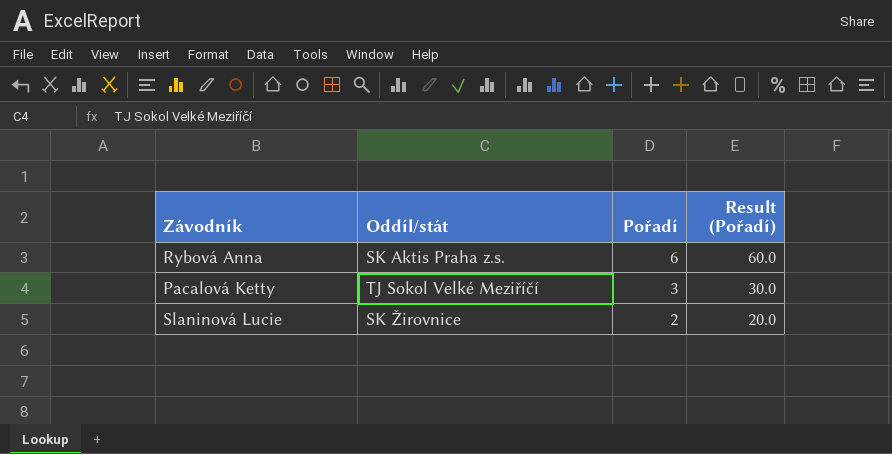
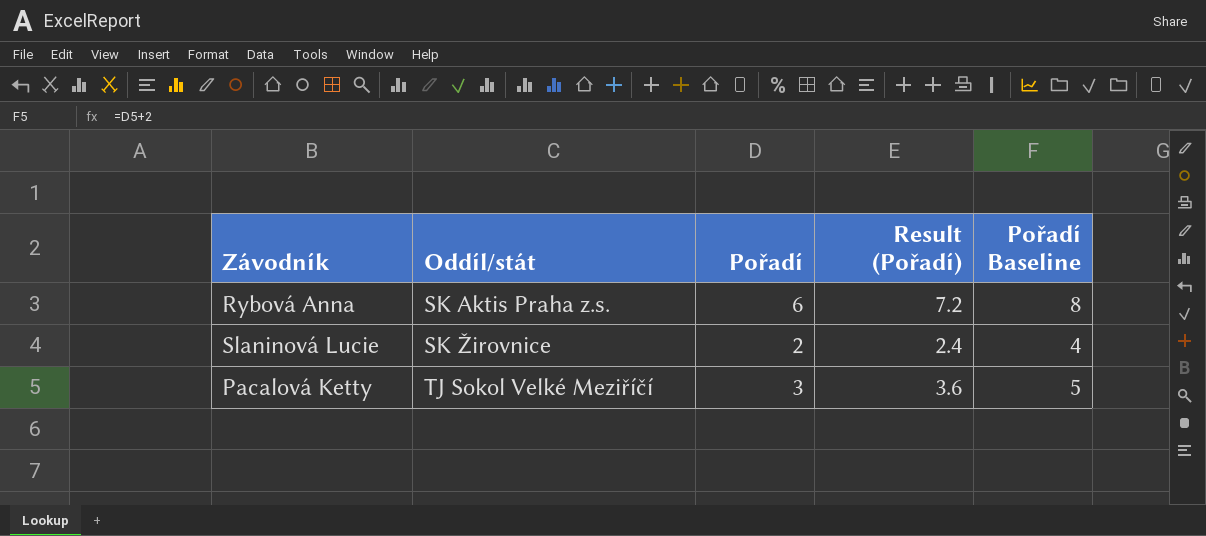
row order: Pořadí descending -> Oddíl/stát ascending
column Result (Pořadí) | formula: [Pořadí] * 10 -> [Pořadí] * 1.2
column Pořadí Baseline | formula: none -> [Pořadí] + 2

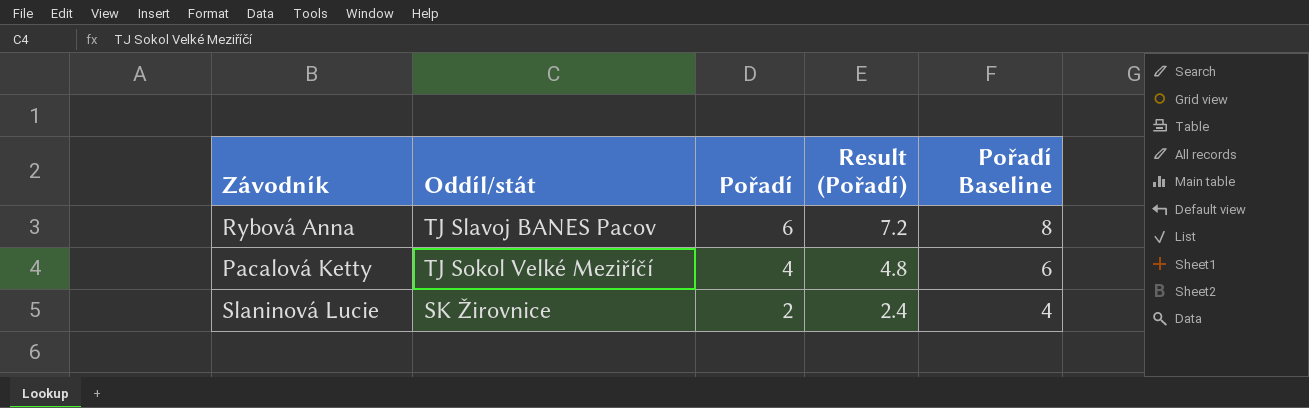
row order: Oddíl/stát ascending -> Pořadí descending
Rybová Anna | Oddíl/stát: SK Aktis Praha z.s. -> TJ Slavoj BANES Pacov
Pacalová Ketty | Pořadí: 3 -> 4
Pacalová Ketty | Result (Pořadí): 3.6 -> 4.8
Pacalová Ketty | Pořadí Baseline: 5 -> 6

